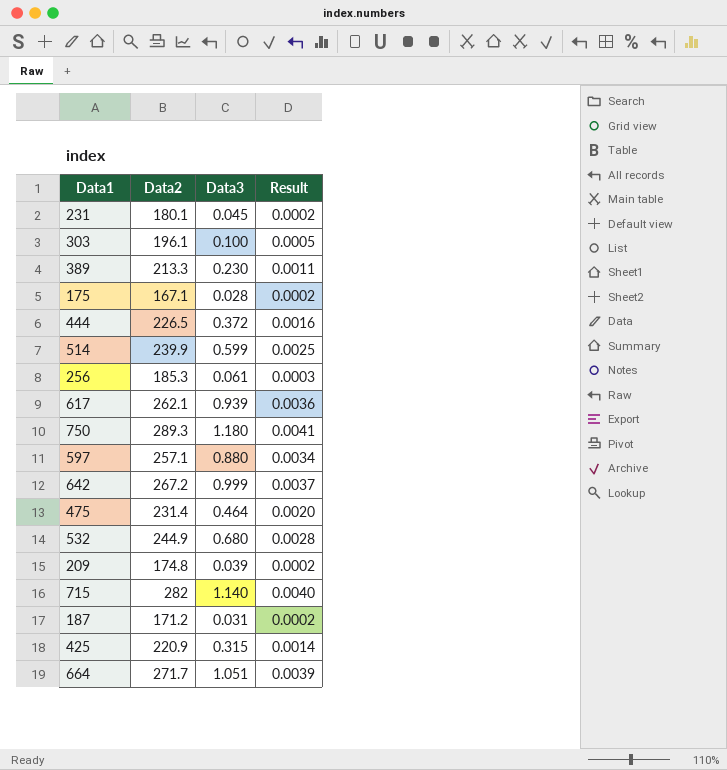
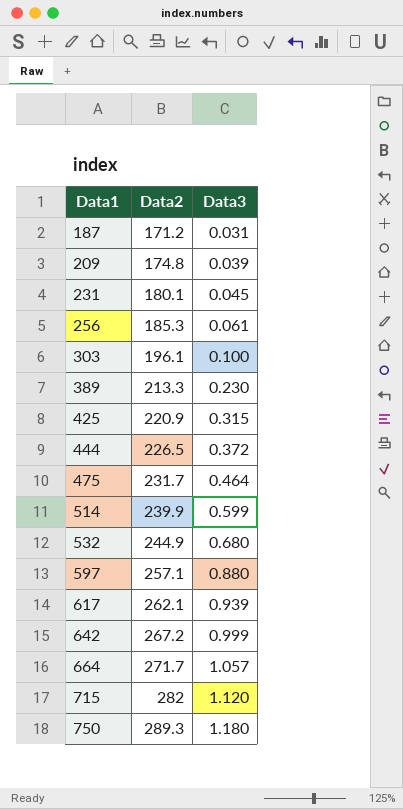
row order: none -> Data1 ascending
column Result | formula: [Data3] / [Data2] -> none
row 175: 167.1 | 0.028 | 0.0002 -> none
475 | Data2: 231.4 -> 231.7
664 | Data3: 1.051 -> 1.057
715 | Data3: 1.140 -> 1.120

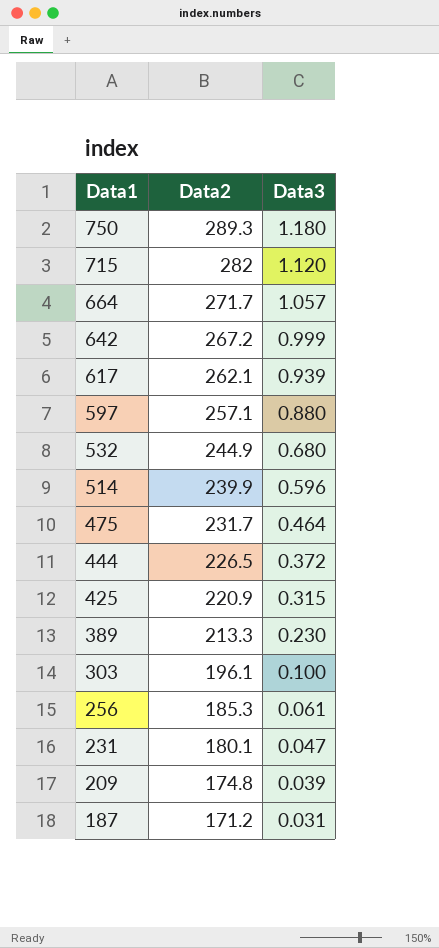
row order: Data1 ascending -> Data1 descending
514 | Data3: 0.599 -> 0.596
231 | Data3: 0.045 -> 0.047

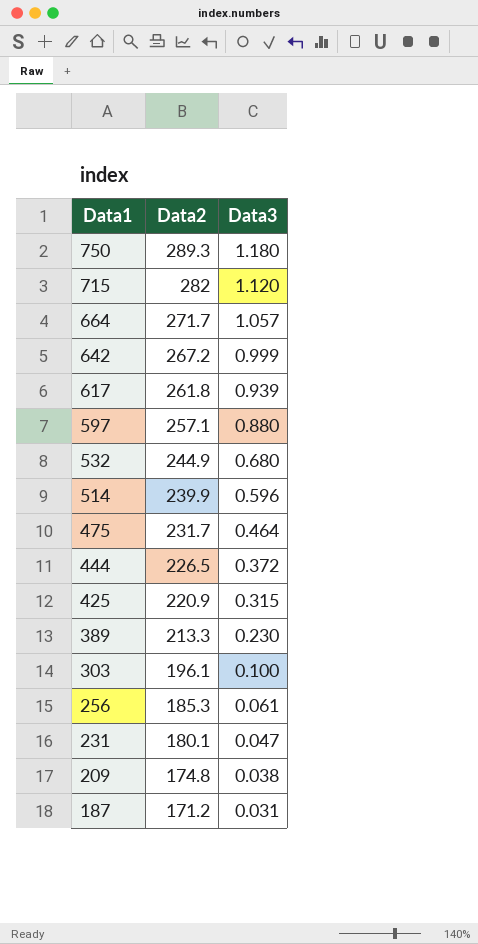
617 | Data2: 262.1 -> 261.8
209 | Data3: 0.039 -> 0.038

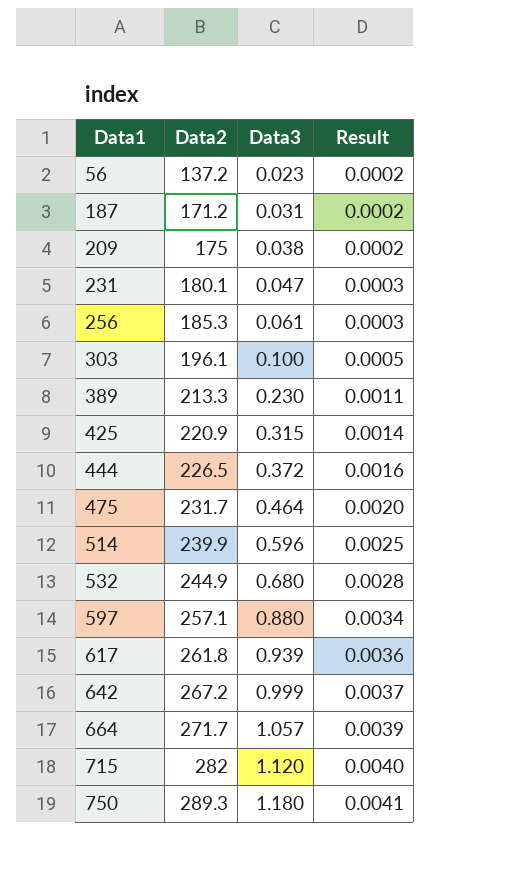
row order: Data1 descending -> Data1 ascending
column Result | formula: none -> [Data3] / [Data2]
row 56: none -> 137.2 | 0.023 | 0.0002
209 | Data2: 174.8 -> 175

